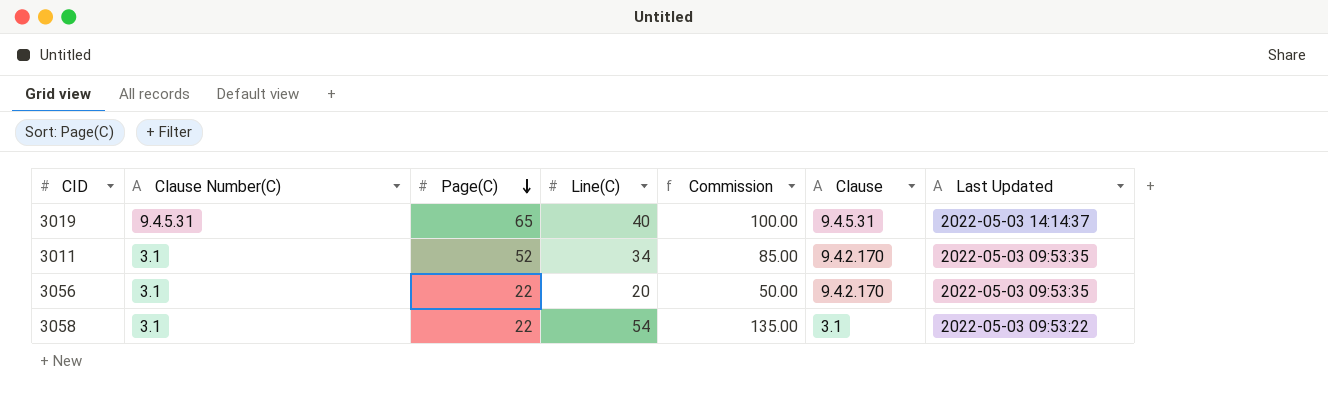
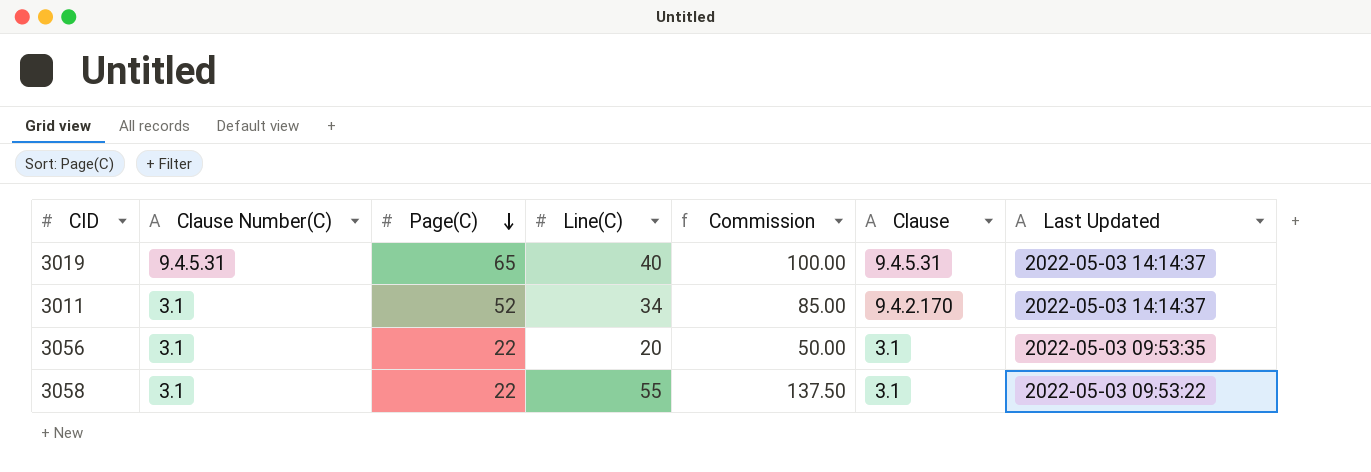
3011 | Last Updated: 2022-05-03 09:53:35 -> 2022-05-03 14:14:37
3056 | Clause: 9.4.2.170 -> 3.1
3058 | Line(C): 54 -> 55
3058 | Commission: 135.00 -> 137.50

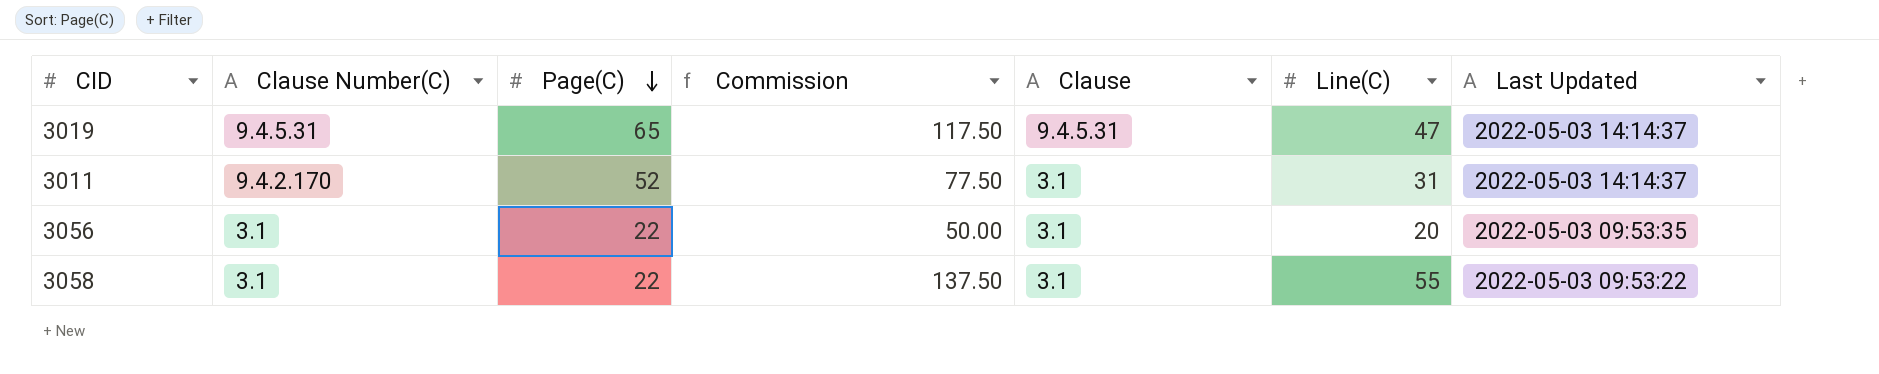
column Line(C) | position: 4 -> 6
3019 | Commission: 100.00 -> 117.50
3019 | Line(C): 40 -> 47
3011 | Clause Number(C): 3.1 -> 9.4.2.170
3011 | Commission: 85.00 -> 77.50
3011 | Clause: 9.4.2.170 -> 3.1
3011 | Line(C): 34 -> 31

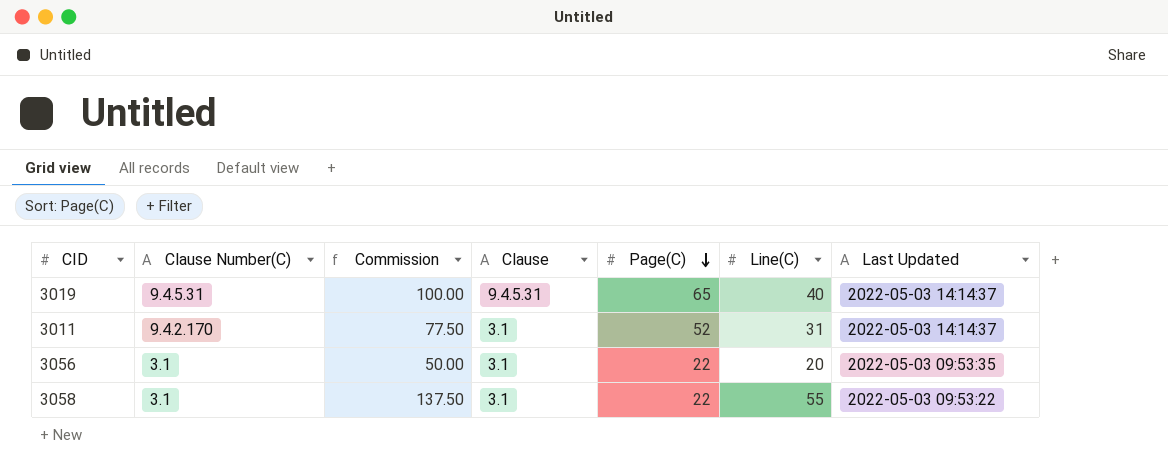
column Page(C) | position: 3 -> 5
3019 | Commission: 117.50 -> 100.00
3019 | Line(C): 47 -> 40

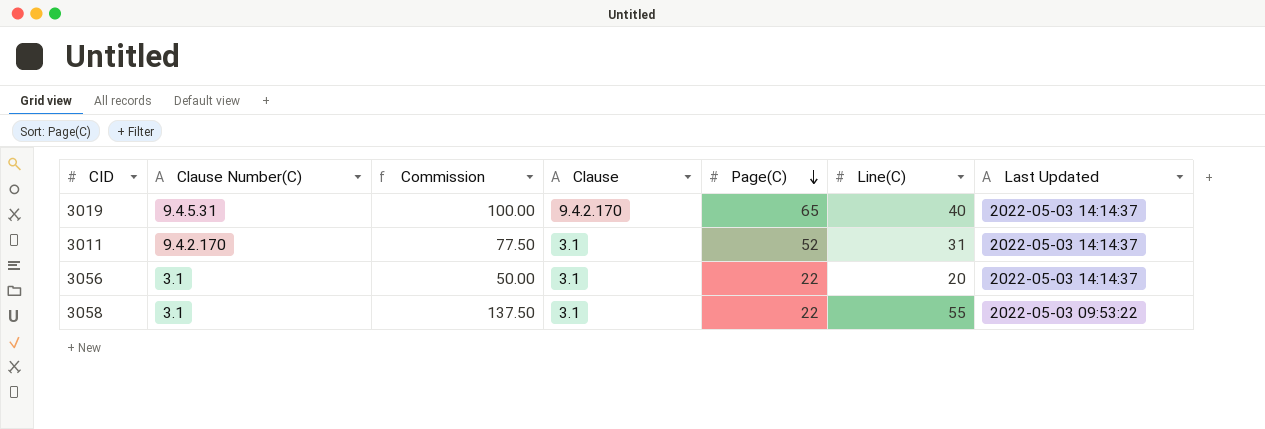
3019 | Clause: 9.4.5.31 -> 9.4.2.170
3056 | Last Updated: 2022-05-03 09:53:35 -> 2022-05-03 14:14:37

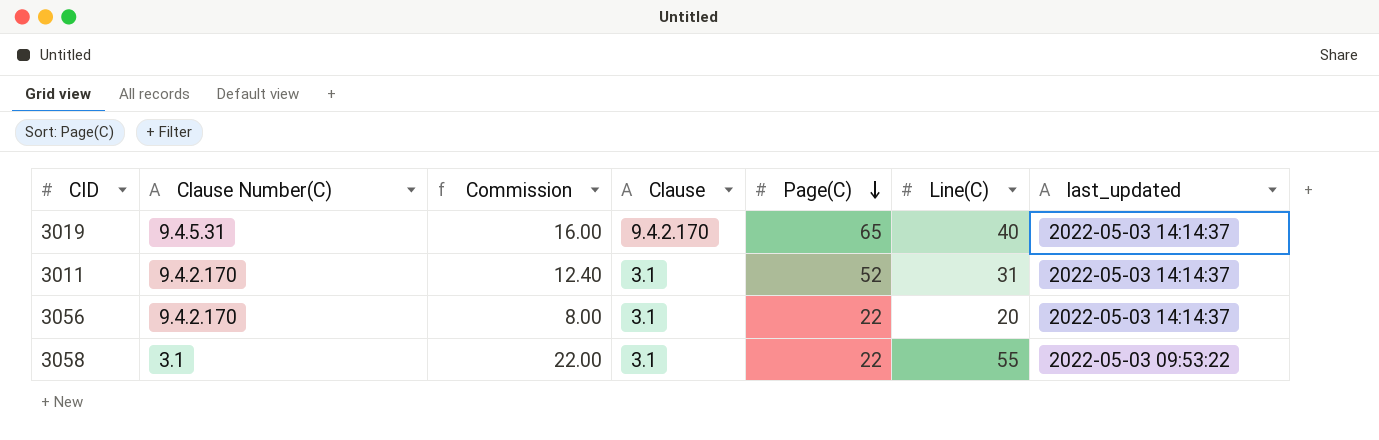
column Commission | formula: [Line(C)] * 2.5 -> [Line(C)] * 0.4
column name: Last Updated -> last_updated
3056 | Clause Number(C): 3.1 -> 9.4.2.170

